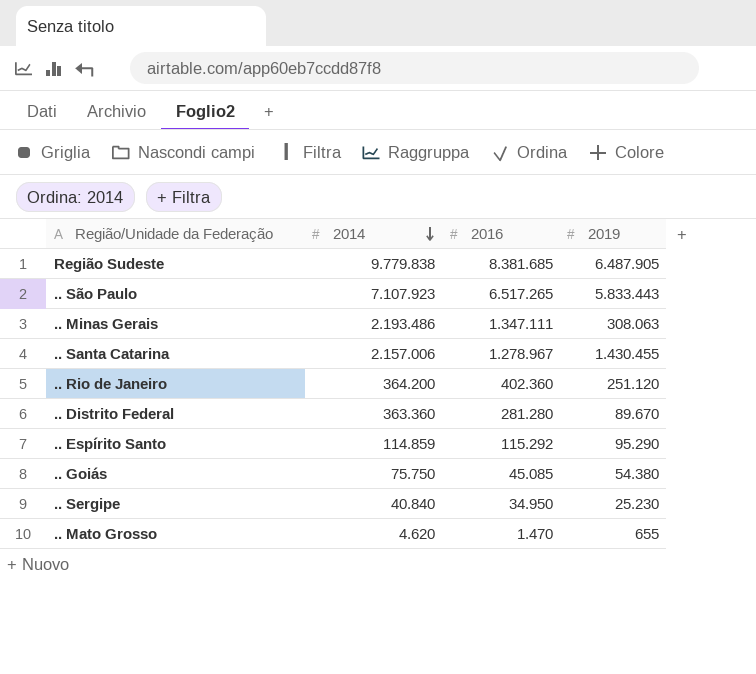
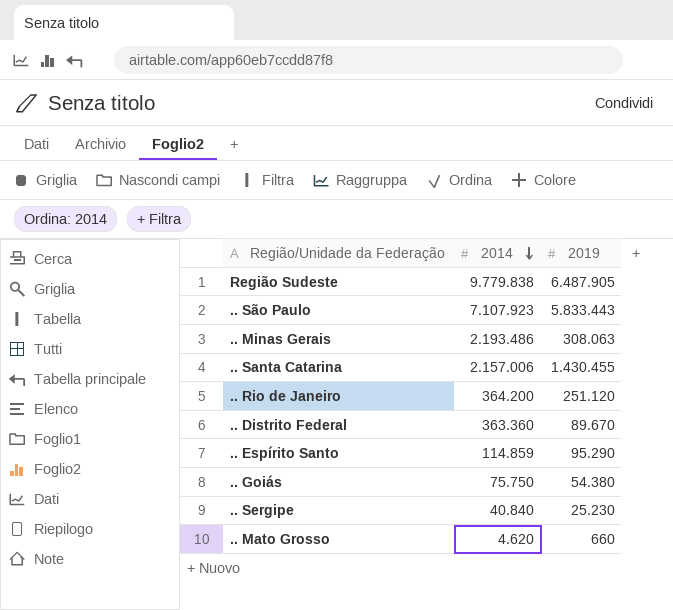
column 2016 | position: 3 -> none
.. Mato Grosso | 2019: 655 -> 660

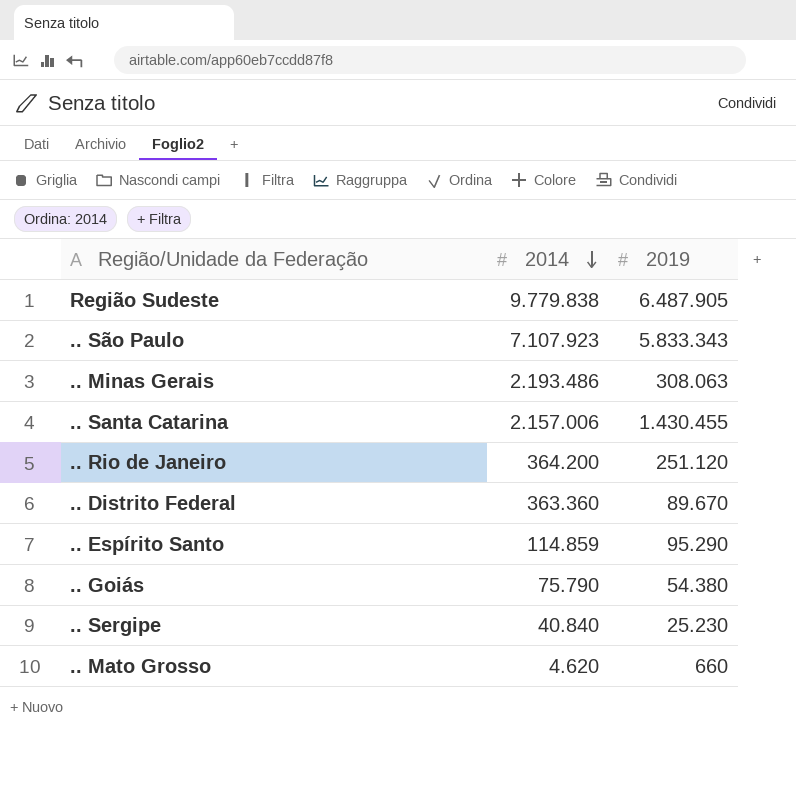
.. São Paulo | 2019: 5.833.443 -> 5.833.343
.. Goiás | 2014: 75.750 -> 75.790

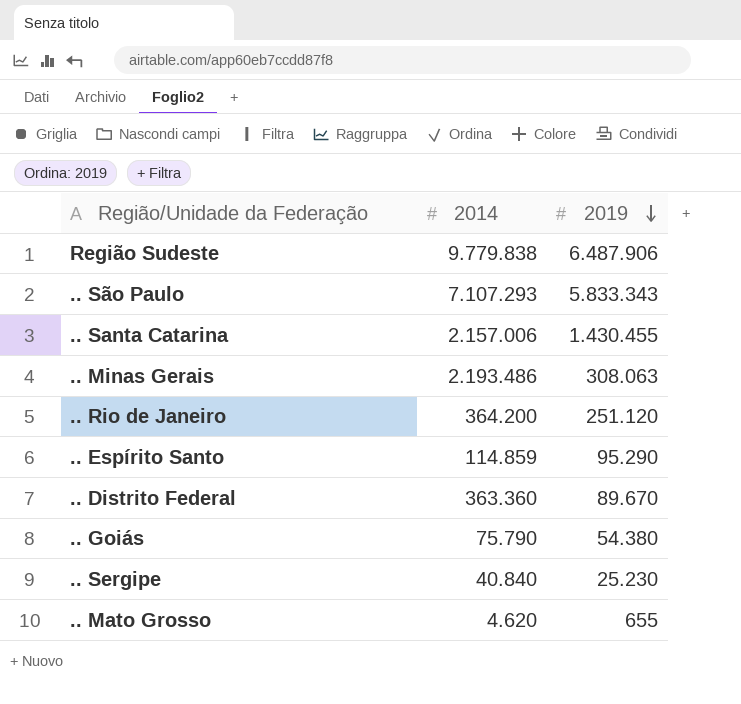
row order: 2014 descending -> 2019 descending
Região Sudeste | 2019: 6.487.905 -> 6.487.906
.. São Paulo | 2014: 7.107.923 -> 7.107.293
.. Mato Grosso | 2019: 660 -> 655

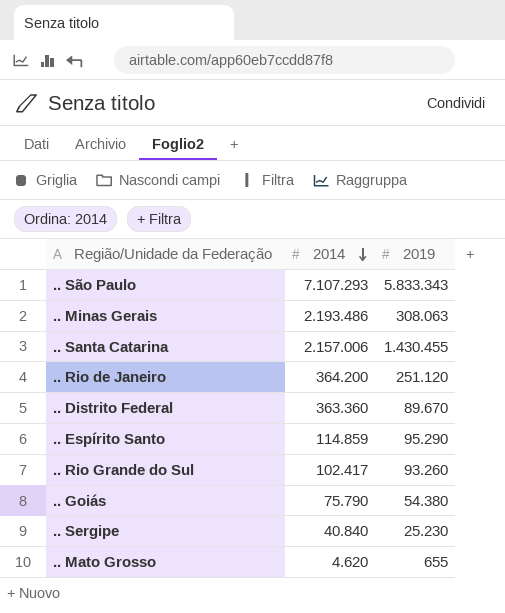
row order: 2019 descending -> 2014 descending
row Região Sudeste: 9.779.838 | 6.487.906 -> none
row .. Rio Grande do Sul: none -> 102.417 | 93.260

